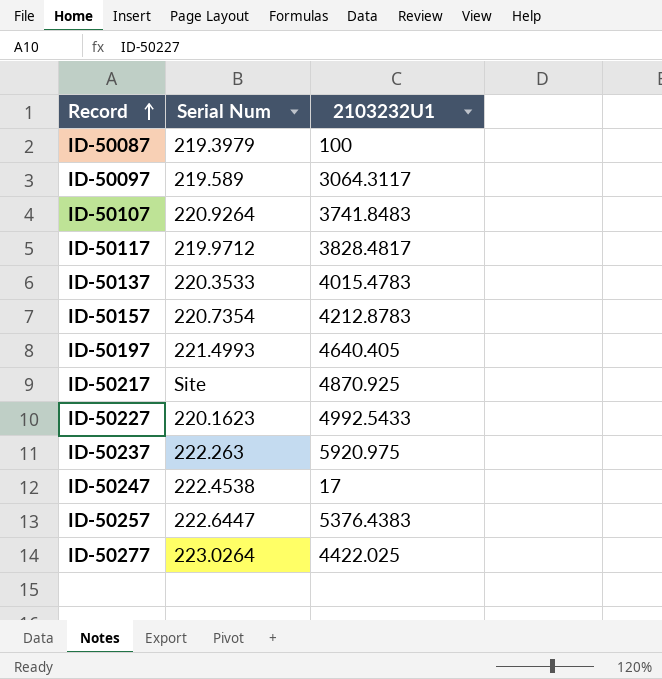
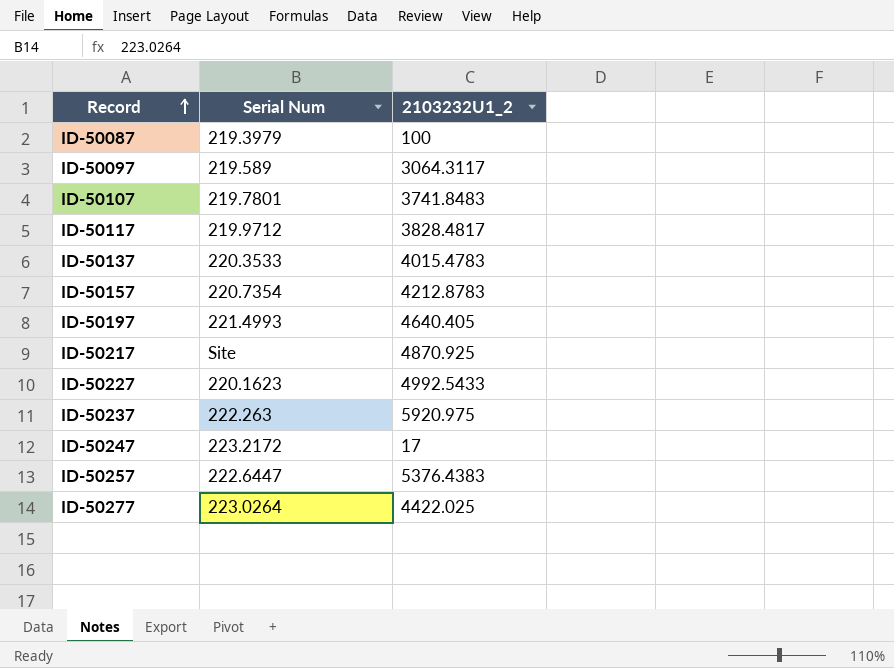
column name: 2103232U1 -> 2103232U1_2
ID-50107 | Serial Num: 220.9264 -> 219.7801
ID-50247 | Serial Num: 222.4538 -> 223.2172

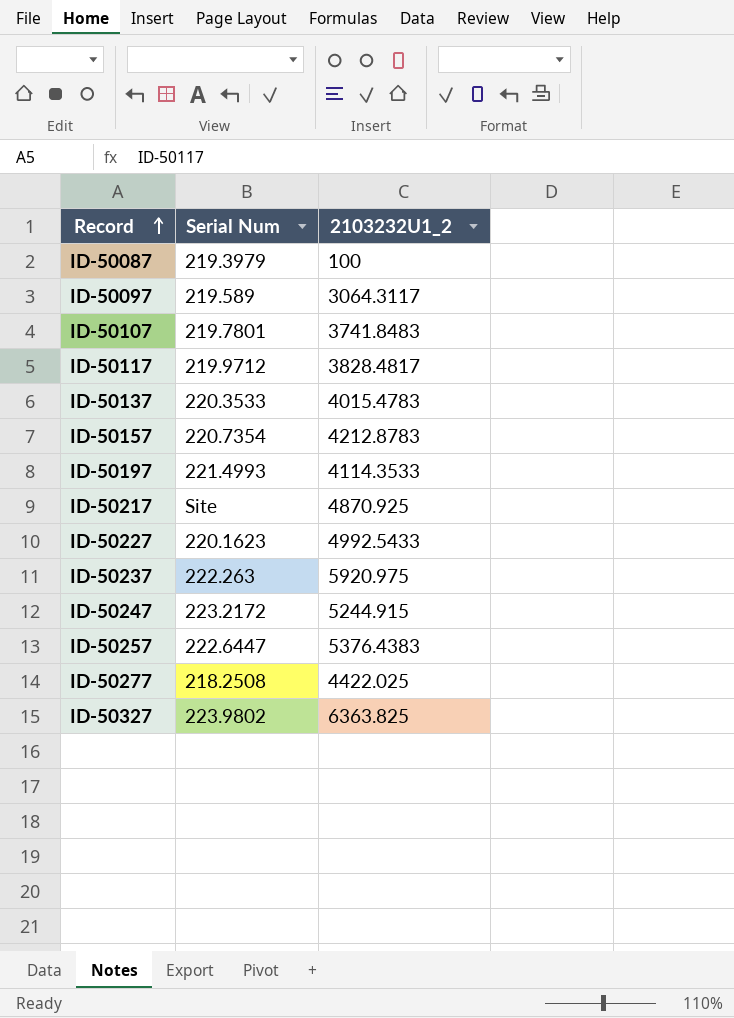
ID-50197 | 2103232U1_2: 4640.405 -> 4114.3533
ID-50247 | 2103232U1_2: 17 -> 5244.915
ID-50277 | Serial Num: 223.0264 -> 218.2508
row ID-50327: none -> 223.9802 | 6363.825

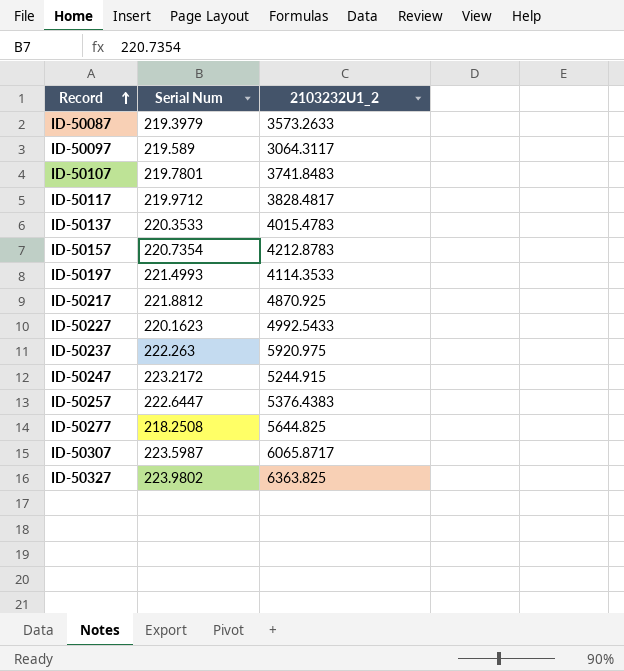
ID-50087 | 2103232U1_2: 100 -> 3573.2633
ID-50217 | Serial Num: Site -> 221.8812
ID-50277 | 2103232U1_2: 4422.025 -> 5644.825
row ID-50307: none -> 223.5987 | 6065.8717

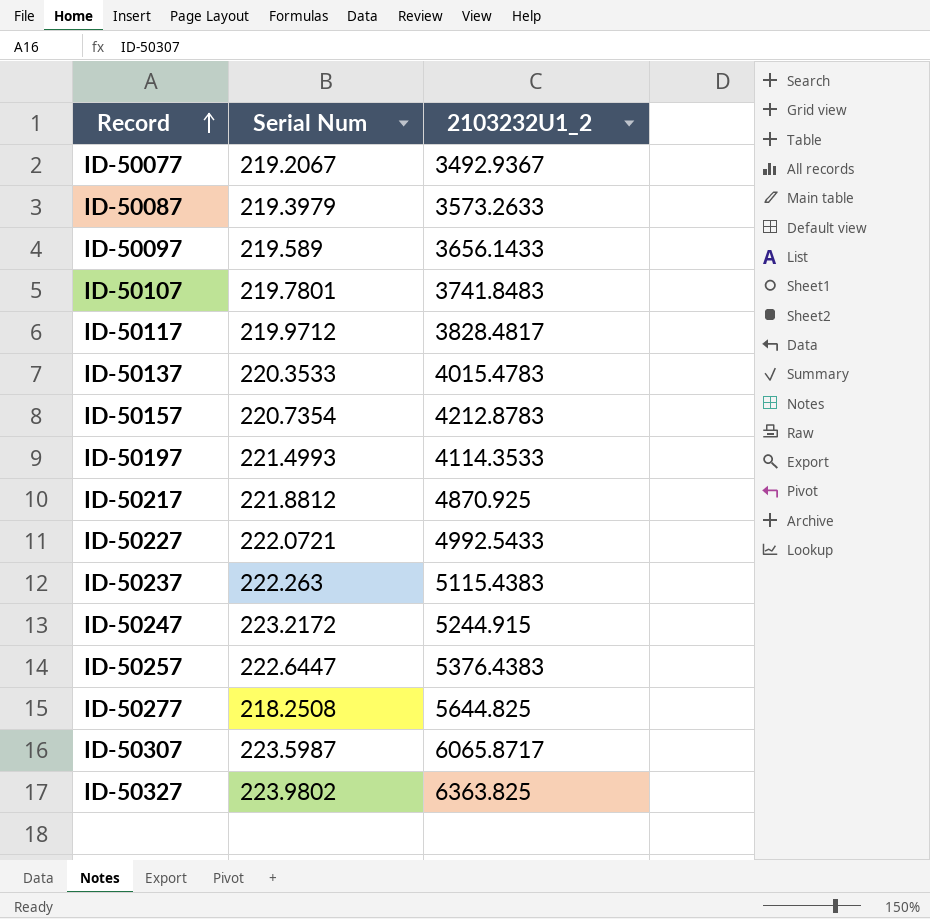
row ID-50077: none -> 219.2067 | 3492.9367
ID-50097 | 2103232U1_2: 3064.3117 -> 3656.1433
ID-50227 | Serial Num: 220.1623 -> 222.0721
ID-50237 | 2103232U1_2: 5920.975 -> 5115.4383

